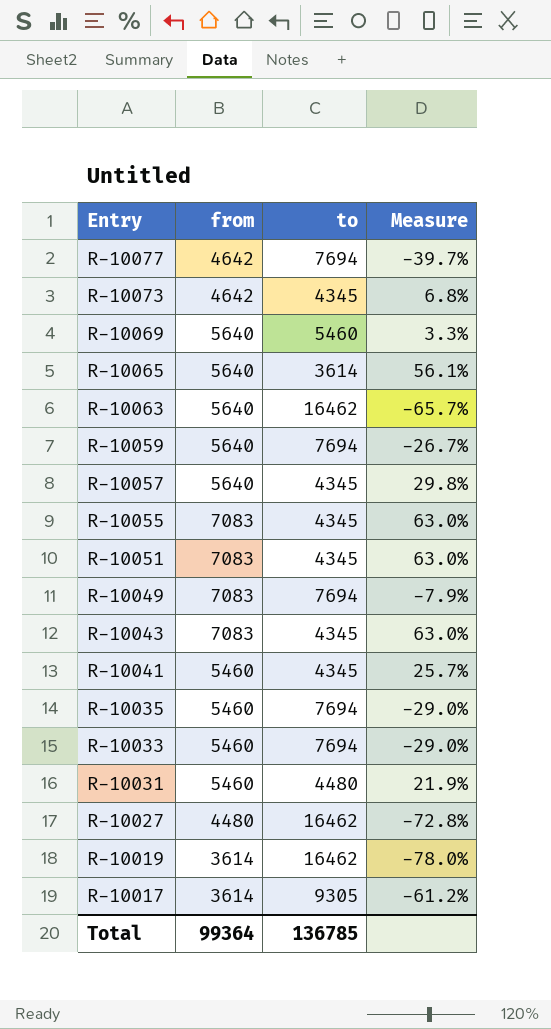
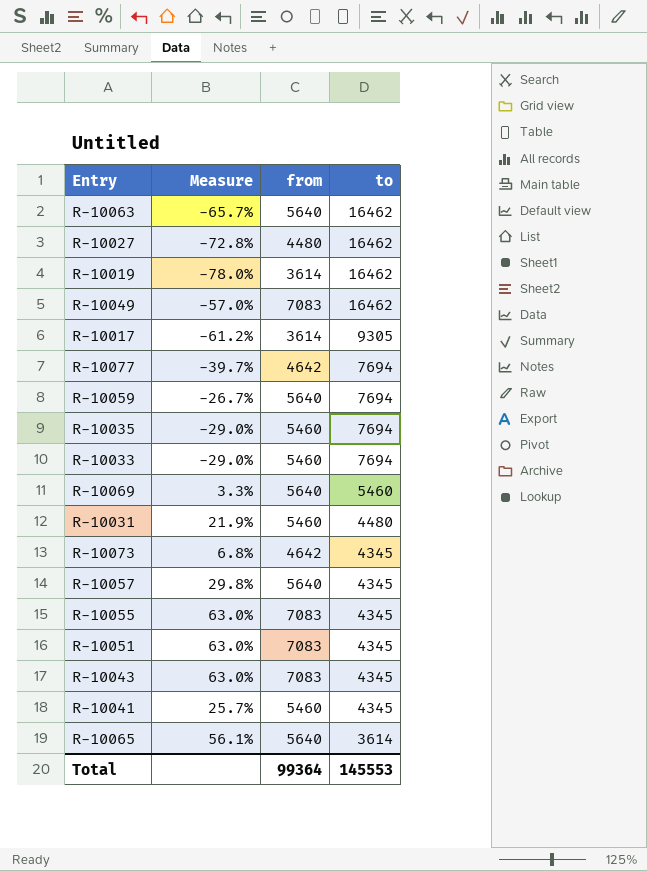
row order: Entry descending -> to descending
column Measure | position: 4 -> 2
R-10049 | Measure: -7.9% -> -57.0%
R-10049 | to: 7694 -> 16462
Total | to: 136785 -> 145553

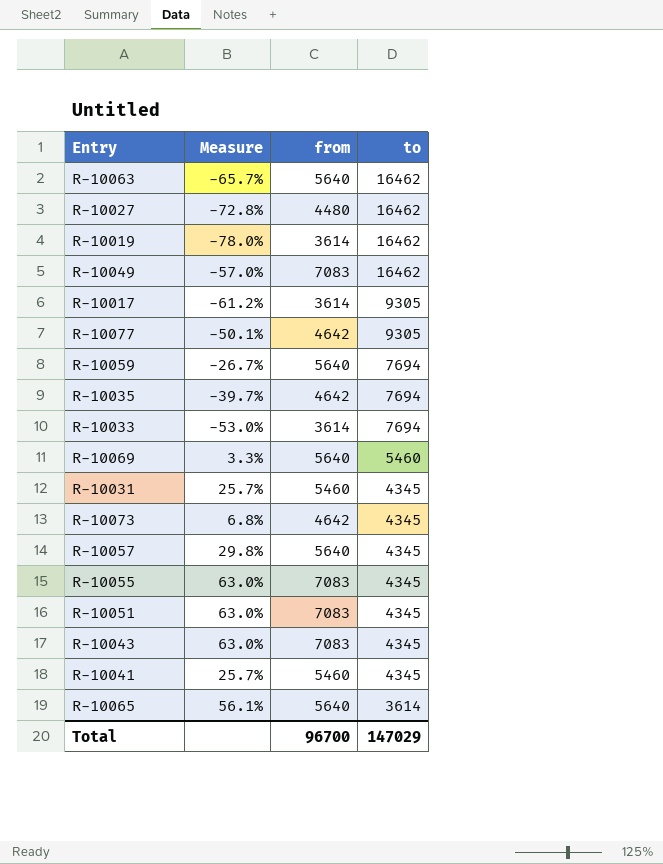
R-10077 | Measure: -39.7% -> -50.1%
R-10077 | to: 7694 -> 9305
R-10035 | Measure: -29.0% -> -39.7%
R-10035 | from: 5460 -> 4642
R-10033 | Measure: -29.0% -> -53.0%
R-10033 | from: 5460 -> 3614
R-10031 | Measure: 21.9% -> 25.7%
R-10031 | to: 4480 -> 4345
Total | from: 99364 -> 96700
Total | to: 145553 -> 147029

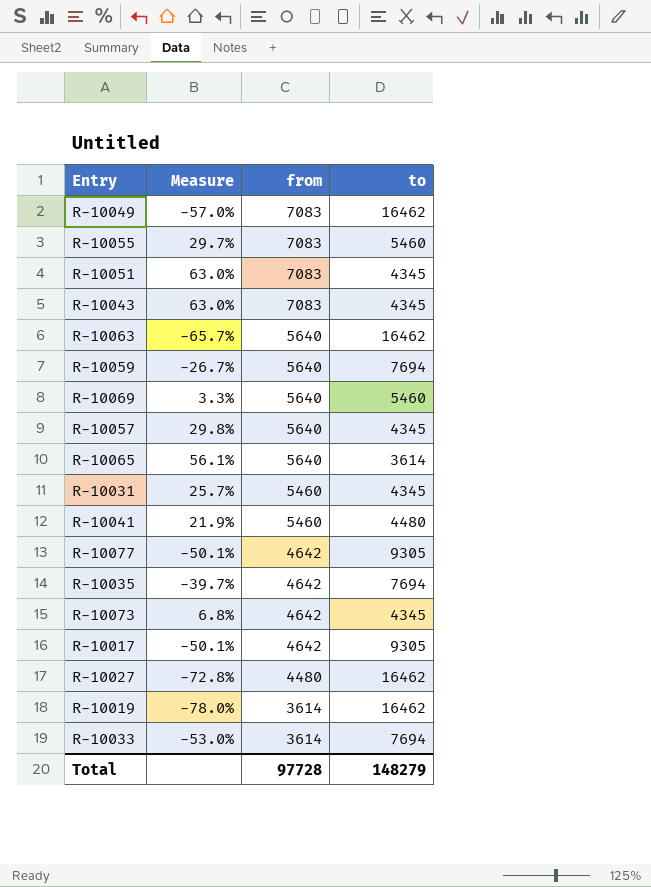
row order: to descending -> from descending
R-10055 | Measure: 63.0% -> 29.7%
R-10055 | to: 4345 -> 5460
R-10041 | Measure: 25.7% -> 21.9%
R-10041 | to: 4345 -> 4480
R-10017 | Measure: -61.2% -> -50.1%
R-10017 | from: 3614 -> 4642
Total | from: 96700 -> 97728
Total | to: 147029 -> 148279

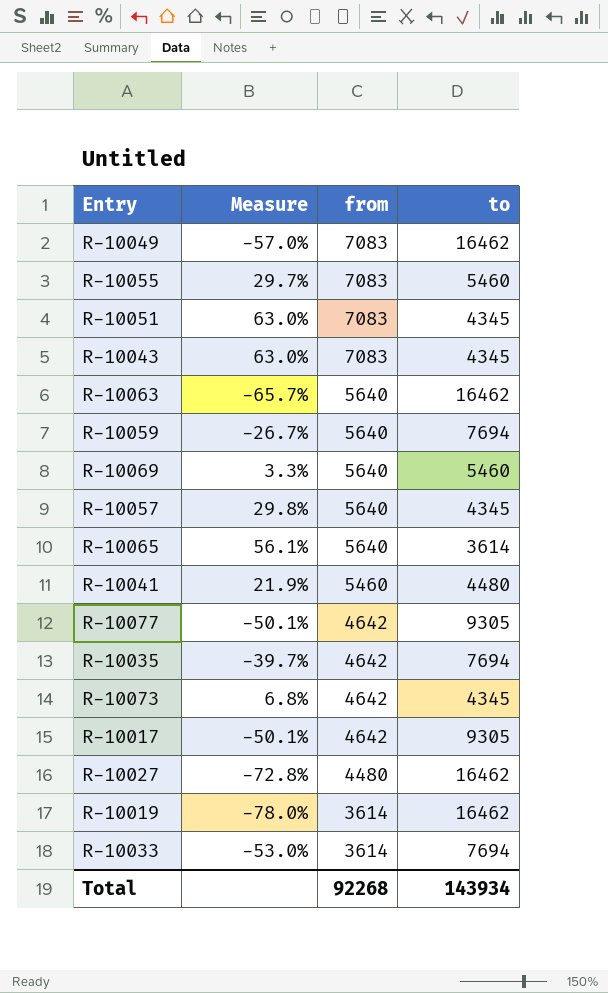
row R-10031: 25.7% | 5460 | 4345 -> none
Total | from: 97728 -> 92268
Total | to: 148279 -> 143934

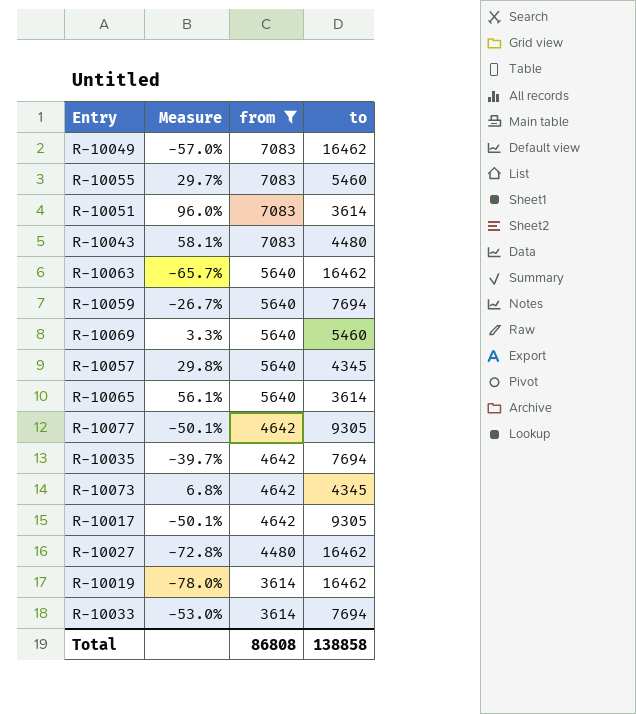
filter: none -> from != 5460
R-10051 | Measure: 63.0% -> 96.0%
R-10051 | to: 4345 -> 3614
R-10043 | Measure: 63.0% -> 58.1%
R-10043 | to: 4345 -> 4480
Total | from: 92268 -> 86808
Total | to: 143934 -> 138858

